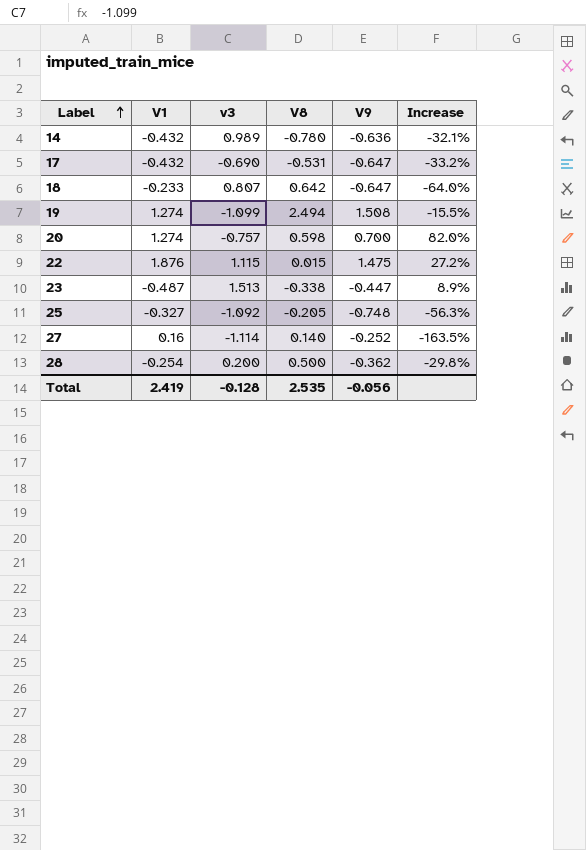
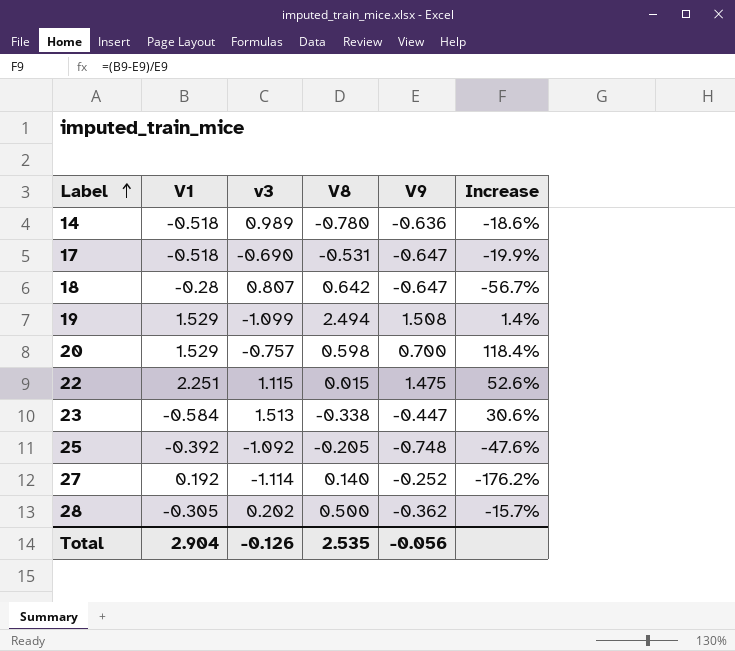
14 | V1: -0.432 -> -0.518
14 | Increase: -32.1% -> -18.6%
17 | V1: -0.432 -> -0.518
17 | Increase: -33.2% -> -19.9%
18 | V1: -0.233 -> -0.28
18 | Increase: -64.0% -> -56.7%
19 | V1: 1.274 -> 1.529
19 | Increase: -15.5% -> 1.4%
20 | V1: 1.274 -> 1.529
20 | Increase: 82.0% -> 118.4%
22 | V1: 1.876 -> 2.251
22 | Increase: 27.2% -> 52.6%
23 | V1: -0.487 -> -0.584
23 | Increase: 8.9% -> 30.6%
25 | V1: -0.327 -> -0.392
25 | Increase: -56.3% -> -47.6%
27 | V1: 0.16 -> 0.192
27 | Increase: -163.5% -> -176.2%
28 | V1: -0.254 -> -0.305
28 | v3: 0.200 -> 0.202
28 | Increase: -29.8% -> -15.7%
Total | V1: 2.419 -> 2.904
Total | v3: -0.128 -> -0.126

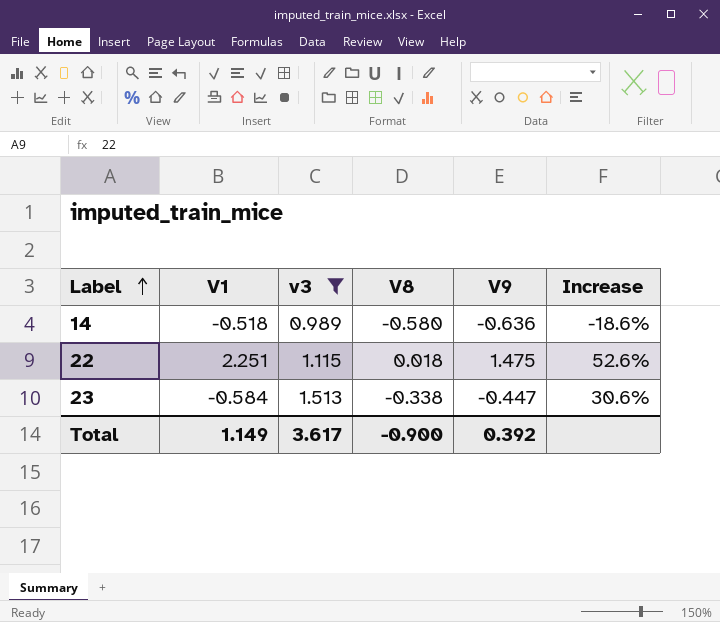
filter: none -> v3 >= 0.989
14 | V8: -0.780 -> -0.580
22 | V8: 0.015 -> 0.018
Total | V1: 2.904 -> 1.149
Total | v3: -0.126 -> 3.617
Total | V8: 2.535 -> -0.900
Total | V9: -0.056 -> 0.392

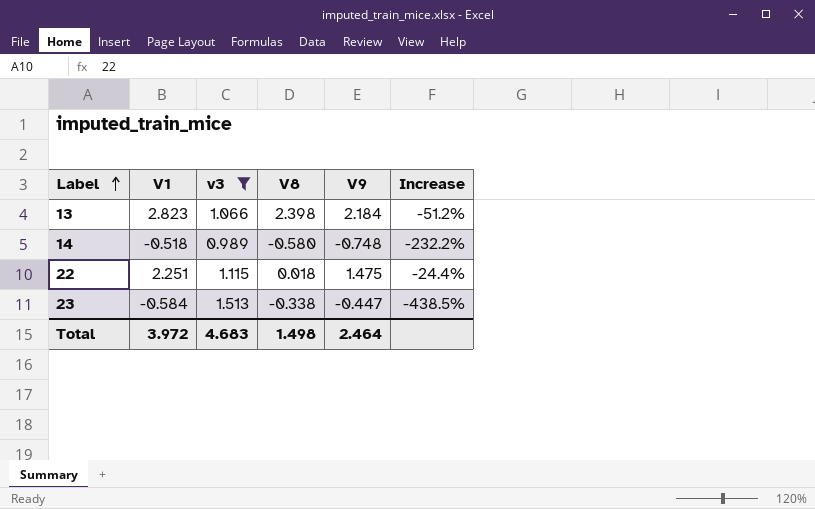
column Increase | formula: ([V1] - [V9]) / [V9] -> ([v3] - [V9]) / [V9]
row 13: none -> 2.823 | 1.066 | 2.398 | 2.184 | -51.2%
14 | V9: -0.636 -> -0.748
Total | V1: 1.149 -> 3.972
Total | v3: 3.617 -> 4.683
Total | V8: -0.900 -> 1.498
Total | V9: 0.392 -> 2.464

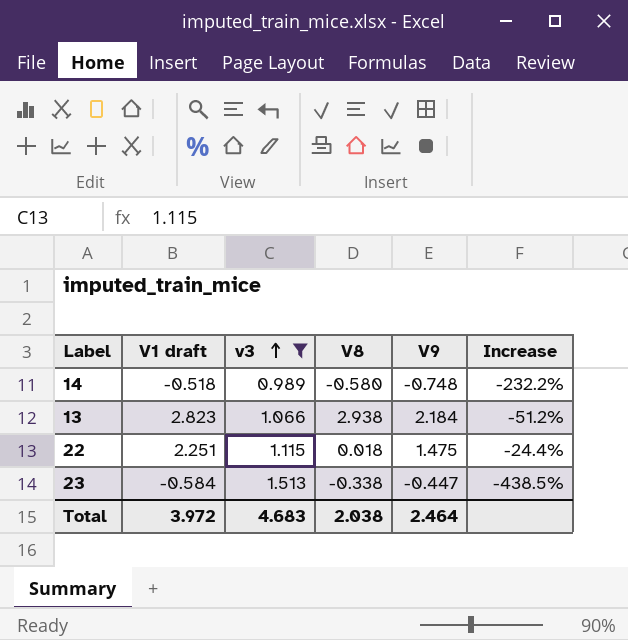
row order: Label ascending -> v3 ascending
column name: V1 -> V1 draft
13 | V8: 2.398 -> 2.938
Total | V8: 1.498 -> 2.038

